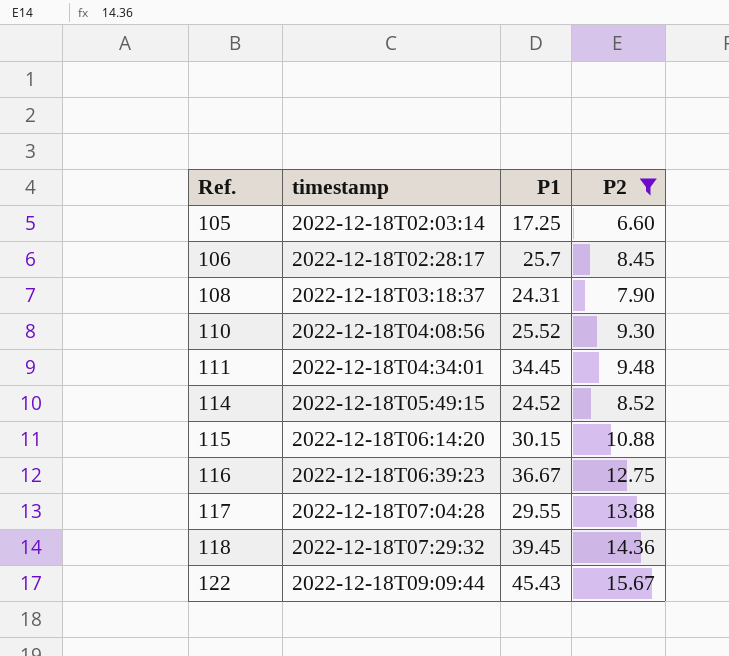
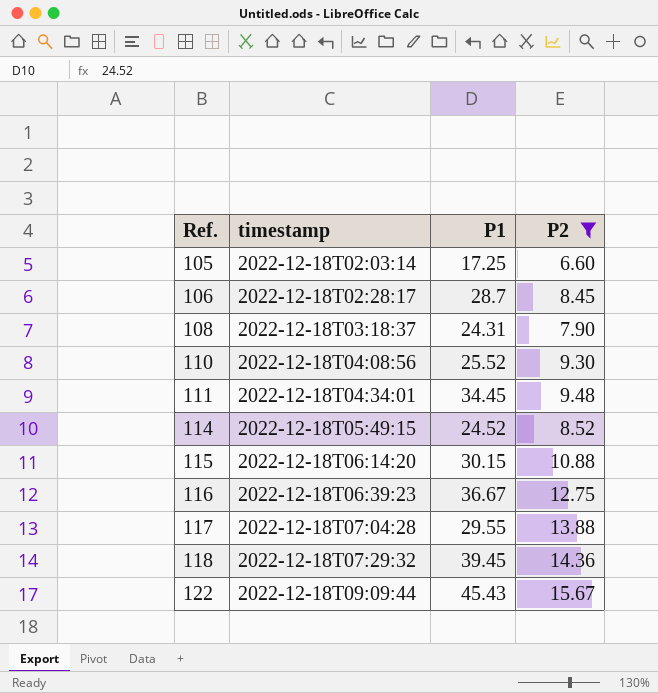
106 | P1: 25.7 -> 28.7

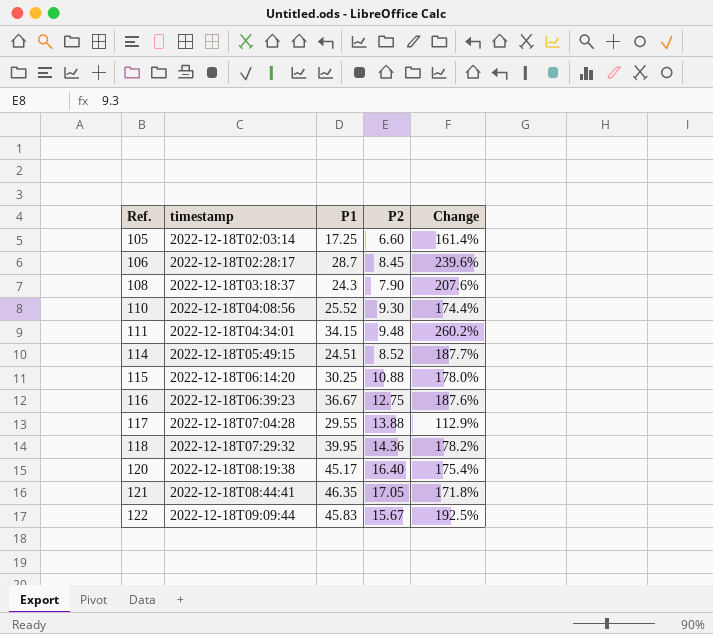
filter: P2 <= 15.67 -> none
column Change | formula: none -> ([P1] - [P2]) / [P2]
108 | P1: 24.31 -> 24.3
111 | P1: 34.45 -> 34.15
114 | P1: 24.52 -> 24.51
115 | P1: 30.15 -> 30.25
118 | P1: 39.45 -> 39.95
122 | P1: 45.43 -> 45.83

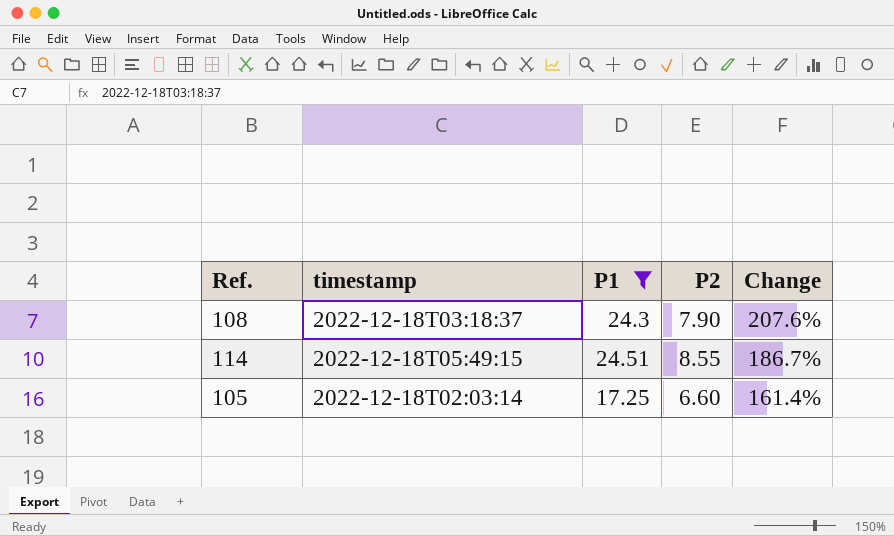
filter: none -> P1 <= 24.51
row order: Ref. ascending -> Change descending
114 | P2: 8.52 -> 8.55
114 | Change: 187.7% -> 186.7%

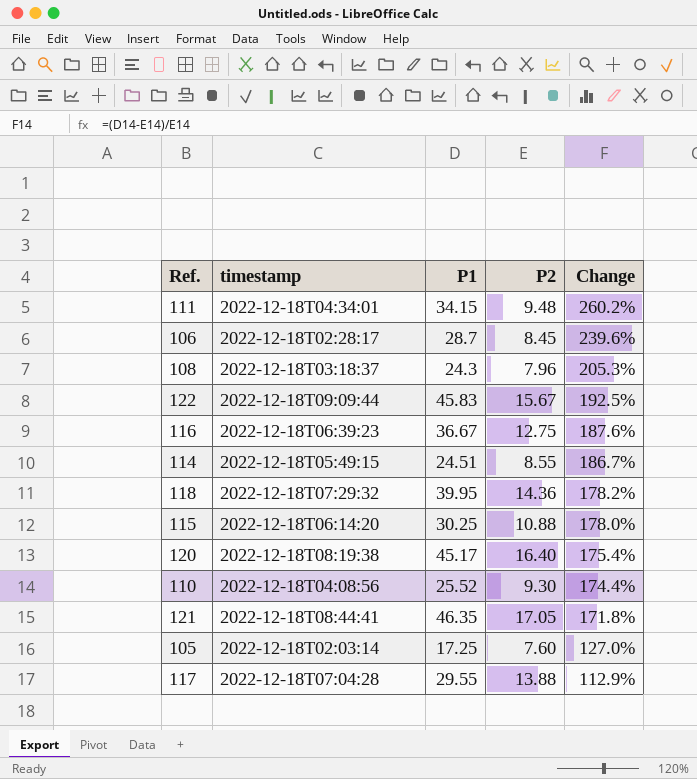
filter: P1 <= 24.51 -> none
108 | P2: 7.90 -> 7.96
108 | Change: 207.6% -> 205.3%
105 | P2: 6.60 -> 7.60
105 | Change: 161.4% -> 127.0%

